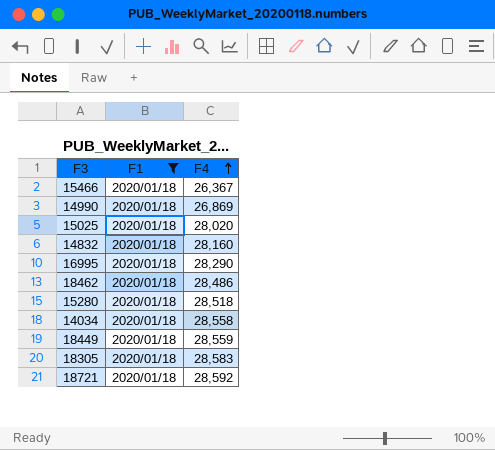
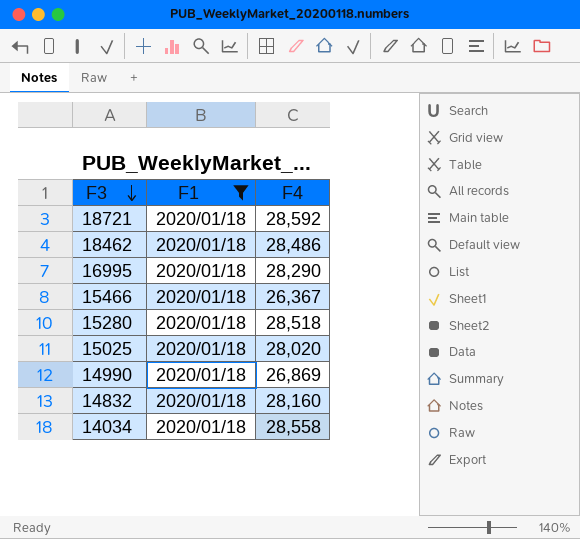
row order: F4 ascending -> F3 descending
row 18449: 2020/01/18 | 28,559 -> none
row 18305: 2020/01/18 | 28,583 -> none

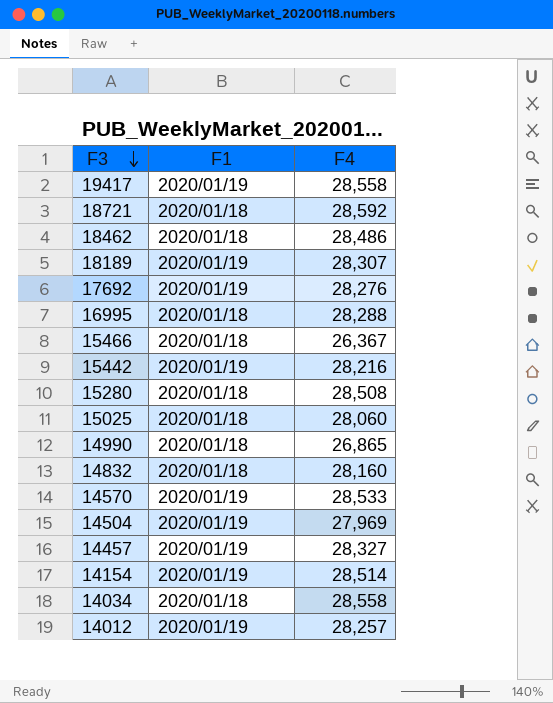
filter: F1 = 2020/01/18 -> none
16995 | F4: 28,290 -> 28,288
15280 | F4: 28,518 -> 28,508
15025 | F4: 28,020 -> 28,060
14990 | F4: 26,869 -> 26,865

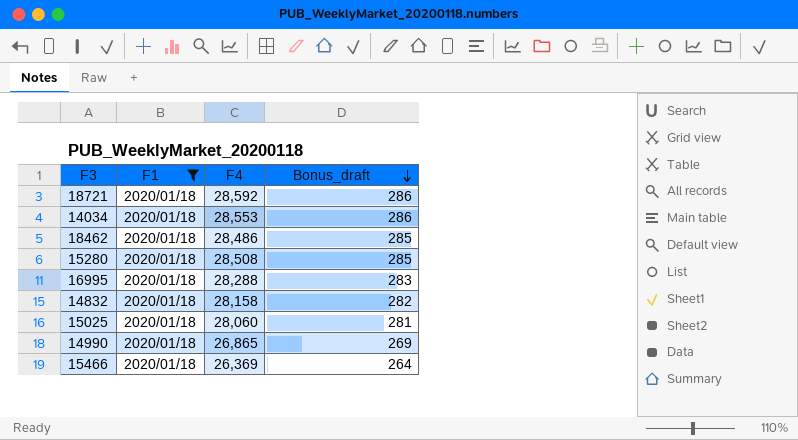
filter: none -> F1 = 2020/01/18
row order: F3 descending -> Bonus_draft descending
column Bonus_draft | formula: none -> [F4] * 0.01
14034 | F4: 28,558 -> 28,553
14832 | F4: 28,160 -> 28,158
15466 | F4: 26,367 -> 26,369

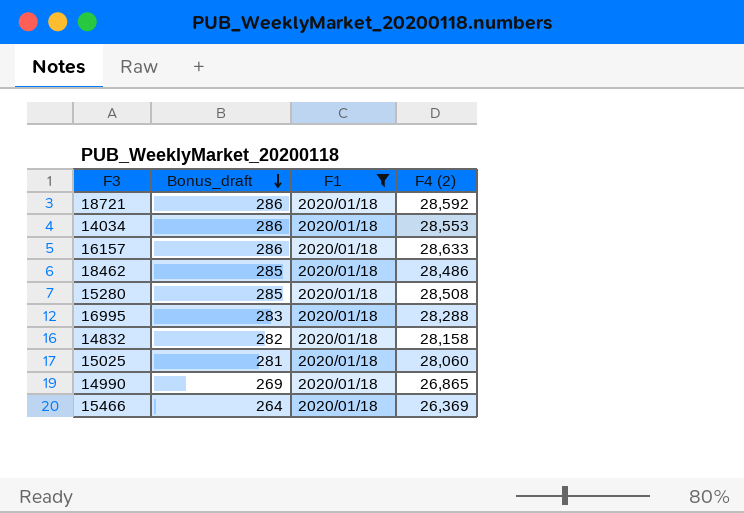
column Bonus_draft | position: 4 -> 2
column name: F4 -> F4 (2)
row 16157: none -> 286 | 2020/01/18 | 28,633

